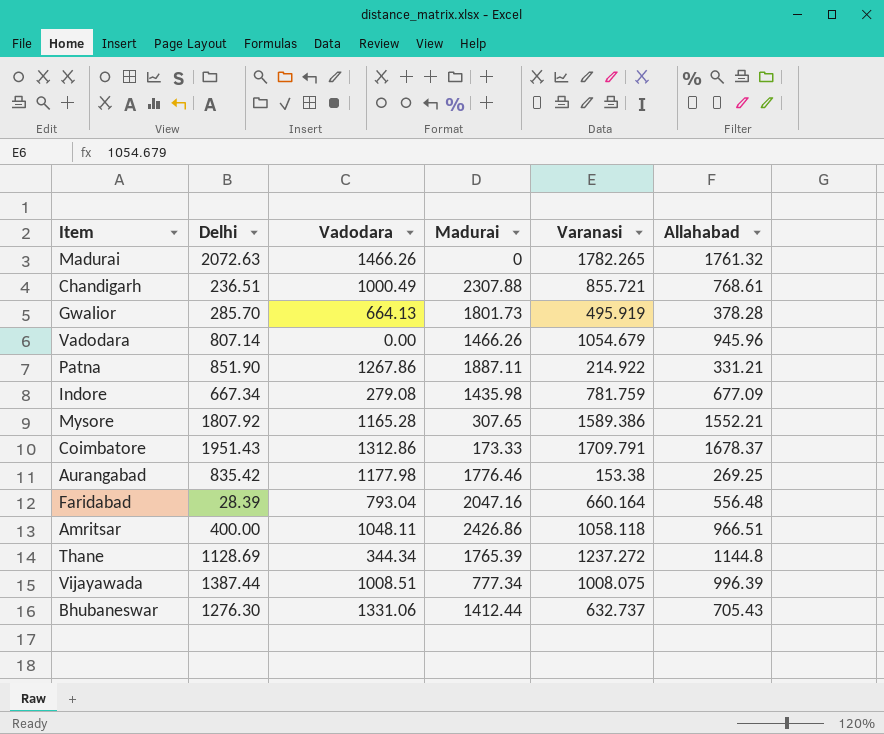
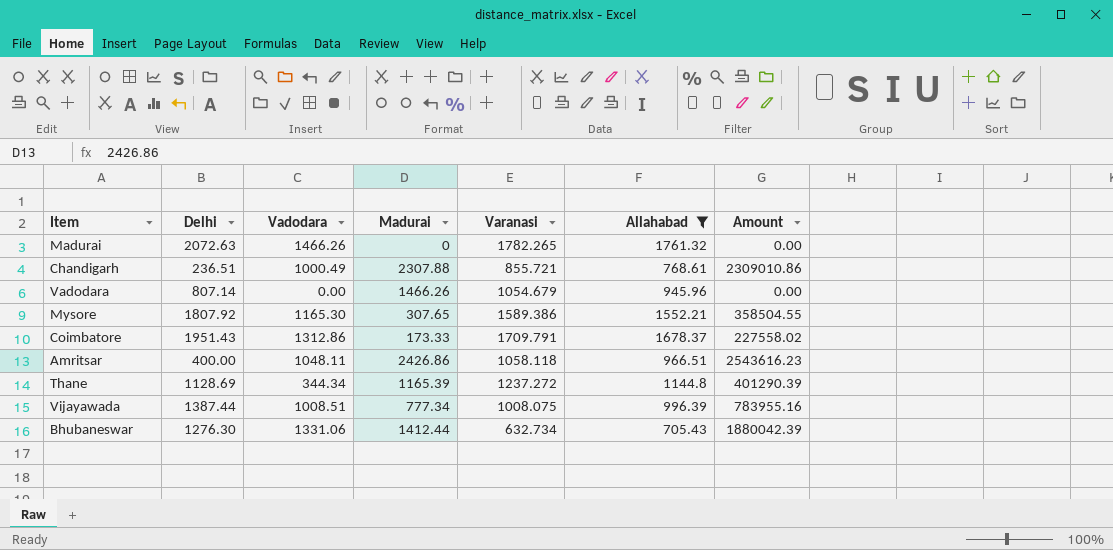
filter: none -> Allahabad >= 705.43
column Amount | formula: none -> [Vadodara] * [Madurai]
Mysore | Vadodara: 1165.28 -> 1165.30
Thane | Madurai: 1765.39 -> 1165.39
Bhubaneswar | Varanasi: 632.737 -> 632.734

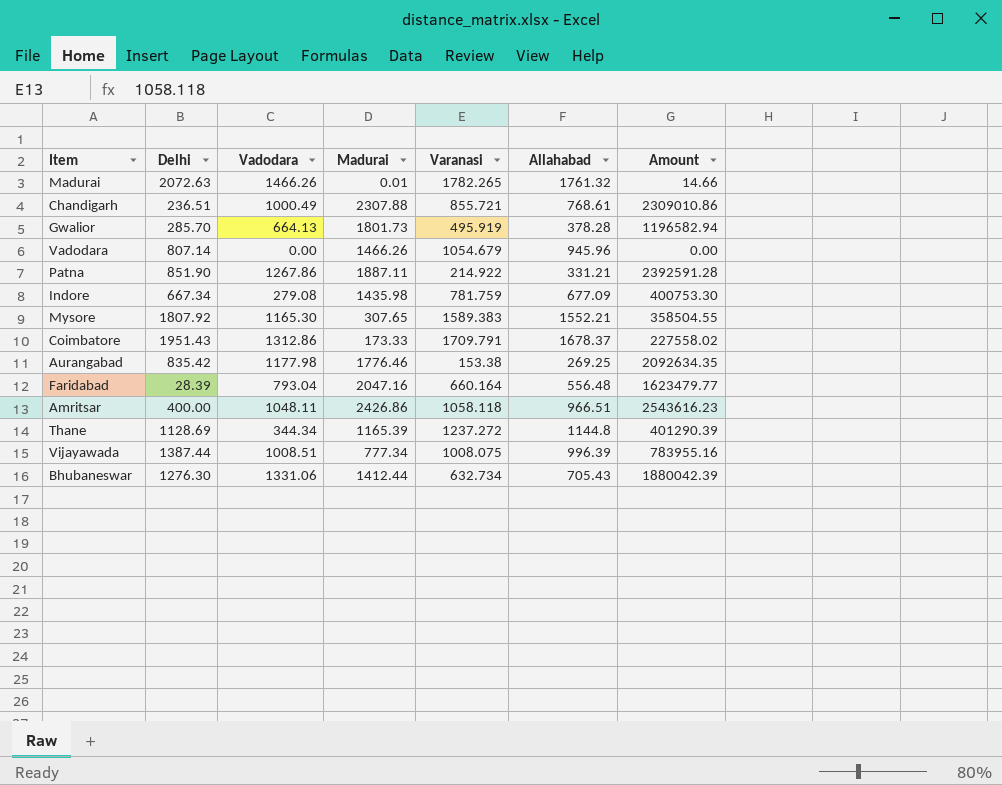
filter: Allahabad >= 705.43 -> none
Madurai | Madurai: 0 -> 0.01
Madurai | Amount: 0.00 -> 14.66
Mysore | Varanasi: 1589.386 -> 1589.383

